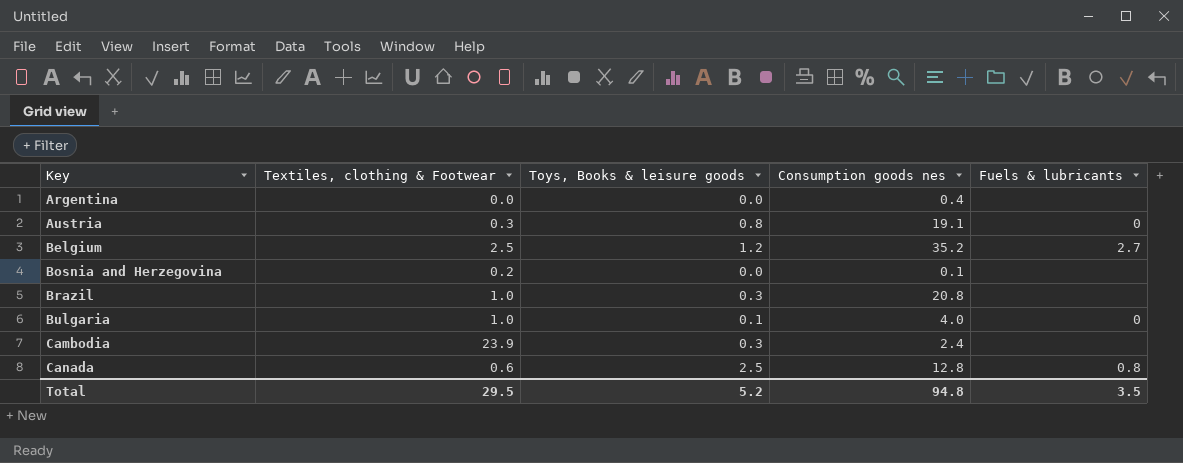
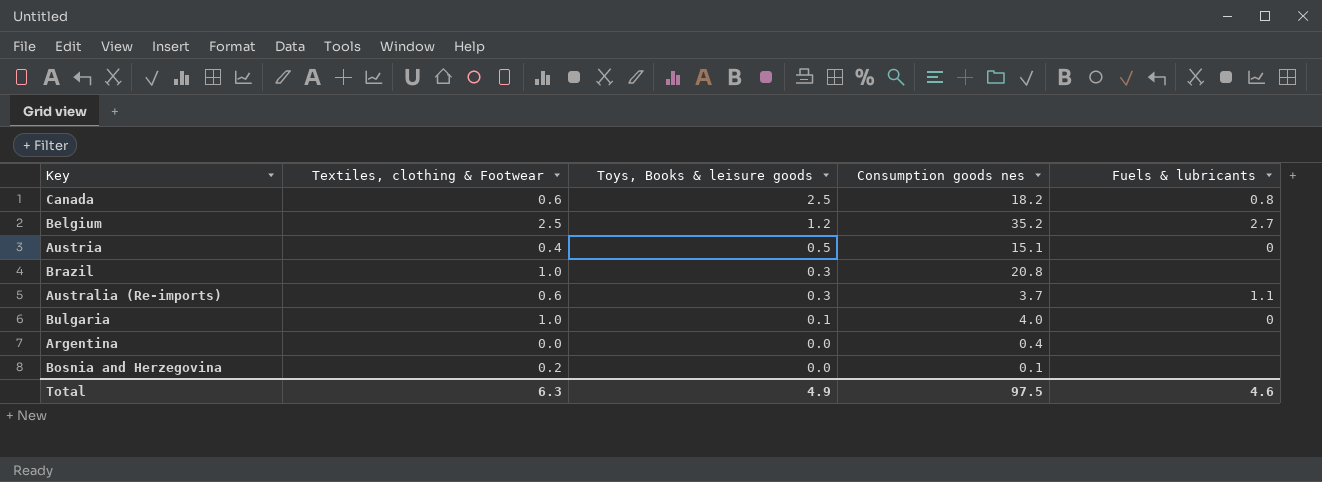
row order: Key ascending -> Toys, Books & leisure goods descending
row Cambodia: 23.9 | 0.3 | 2.4 | none -> none
Canada | Consumption goods nes: 12.8 -> 18.2
Austria | Textiles, clothing & Footwear: 0.3 -> 0.4
Austria | Toys, Books & leisure goods: 0.8 -> 0.5
Austria | Consumption goods nes: 19.1 -> 15.1
row Australia (Re-imports): none -> 0.6 | 0.3 | 3.7 | 1.1
Total | Textiles, clothing & Footwear: 29.5 -> 6.3
Total | Toys, Books & leisure goods: 5.2 -> 4.9
Total | Consumption goods nes: 94.8 -> 97.5
Total | Fuels & lubricants: 3.5 -> 4.6

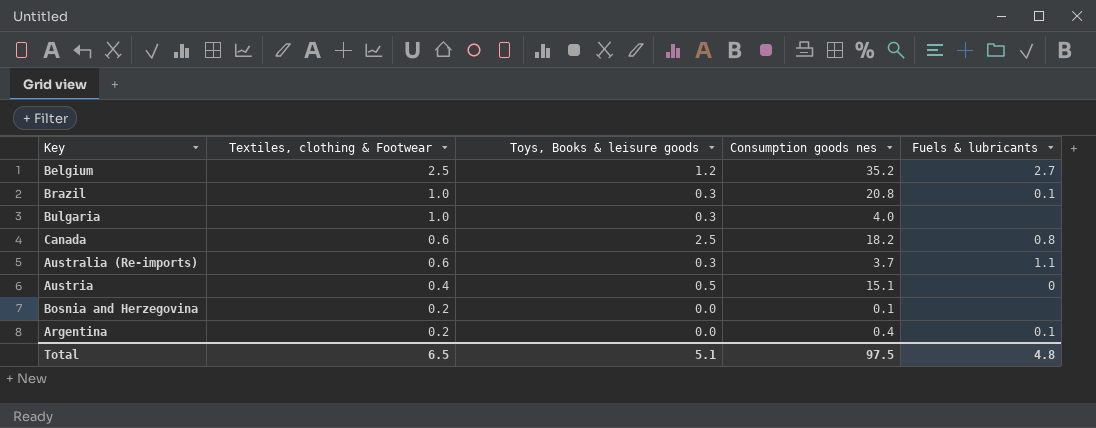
row order: Toys, Books & leisure goods descending -> Textiles, clothing & Footwear descending
Brazil | Fuels & lubricants: none -> 0.1
Bulgaria | Toys, Books & leisure goods: 0.1 -> 0.3
Bulgaria | Fuels & lubricants: 0 -> none
Argentina | Textiles, clothing & Footwear: 0.0 -> 0.2
Argentina | Fuels & lubricants: none -> 0.1
Total | Textiles, clothing & Footwear: 6.3 -> 6.5
Total | Toys, Books & leisure goods: 4.9 -> 5.1
Total | Fuels & lubricants: 4.6 -> 4.8

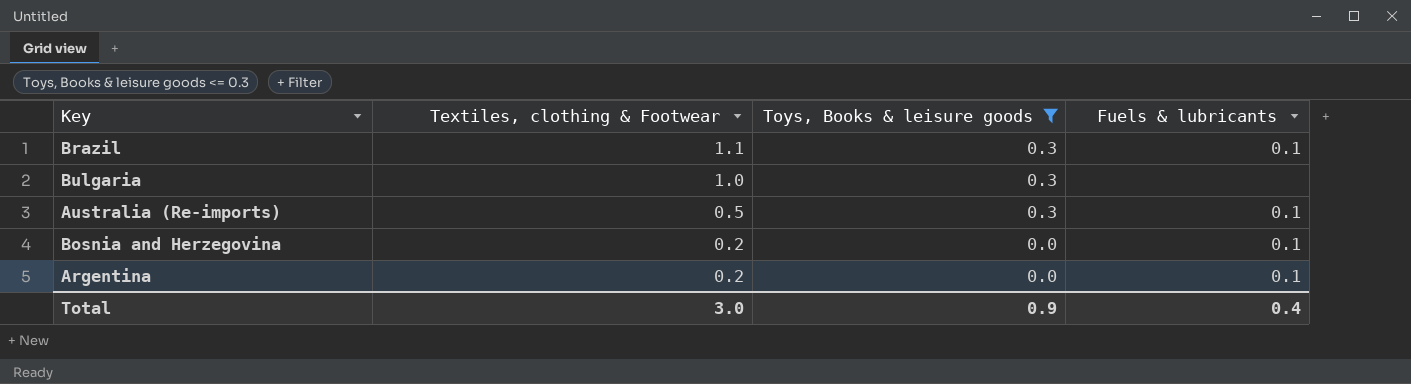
filter: none -> Toys, Books & leisure goods <= 0.3
column Consumption goods nes | position: 4 -> none
Brazil | Textiles, clothing & Footwear: 1.0 -> 1.1
Australia (Re-imports) | Textiles, clothing & Footwear: 0.6 -> 0.5
Australia (Re-imports) | Fuels & lubricants: 1.1 -> 0.1
Bosnia and Herzegovina | Fuels & lubricants: none -> 0.1
Total | Textiles, clothing & Footwear: 6.5 -> 3.0
Total | Toys, Books & leisure goods: 5.1 -> 0.9
Total | Fuels & lubricants: 4.8 -> 0.4

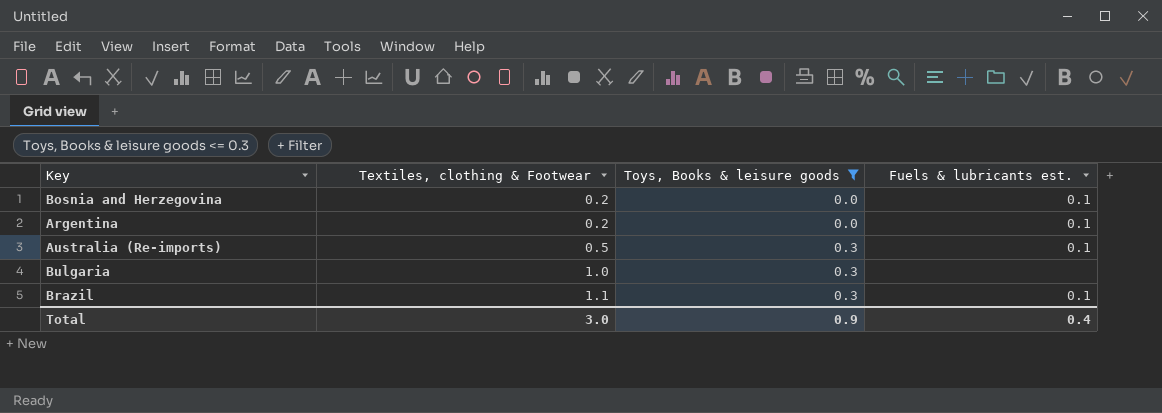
row order: Textiles, clothing & Footwear descending -> Textiles, clothing & Footwear ascending
column name: Fuels & lubricants -> Fuels & lubricants est.

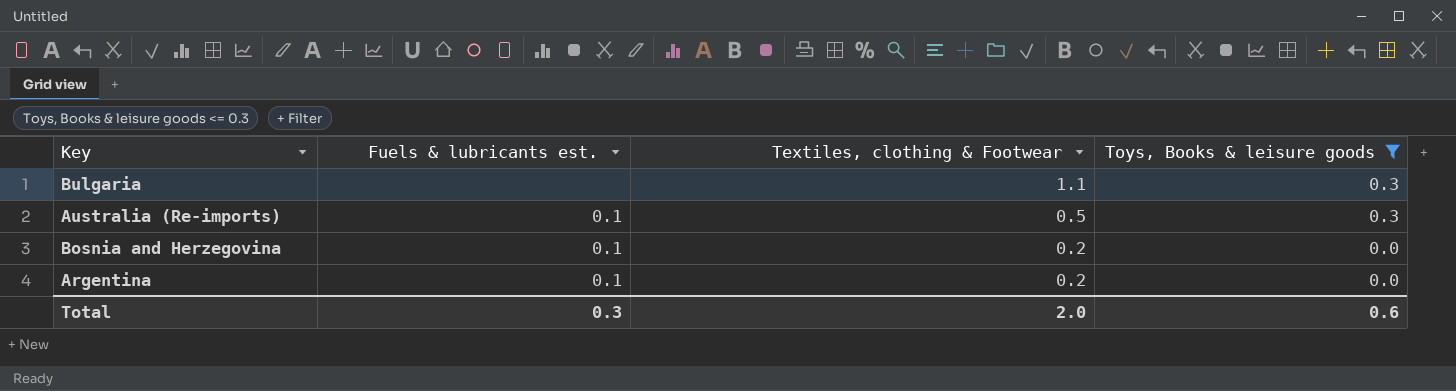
row order: Textiles, clothing & Footwear ascending -> Textiles, clothing & Footwear descending
column Fuels & lubricants est. | position: 4 -> 2
row Brazil: 1.1 | 0.3 | 0.1 -> none
Bulgaria | Textiles, clothing & Footwear: 1.0 -> 1.1
Total | Fuels & lubricants est.: 0.4 -> 0.3
Total | Textiles, clothing & Footwear: 3.0 -> 2.0
Total | Toys, Books & leisure goods: 0.9 -> 0.6

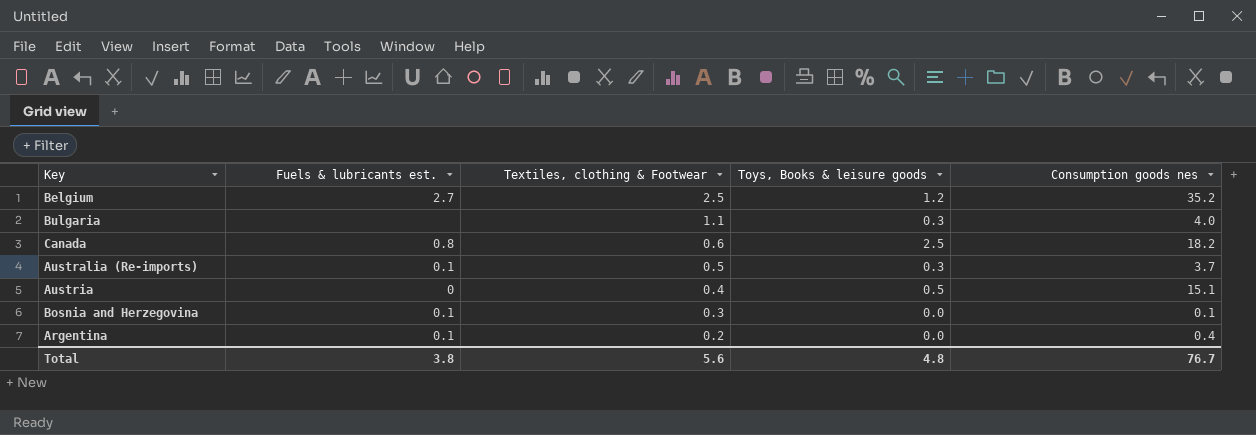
filter: Toys, Books & leisure goods <= 0.3 -> none
column Consumption goods nes | position: none -> 5
Bosnia and Herzegovina | Textiles, clothing & Footwear: 0.2 -> 0.3
Total | Fuels & lubricants est.: 0.3 -> 3.8
Total | Textiles, clothing & Footwear: 2.0 -> 5.6
Total | Toys, Books & leisure goods: 0.6 -> 4.8

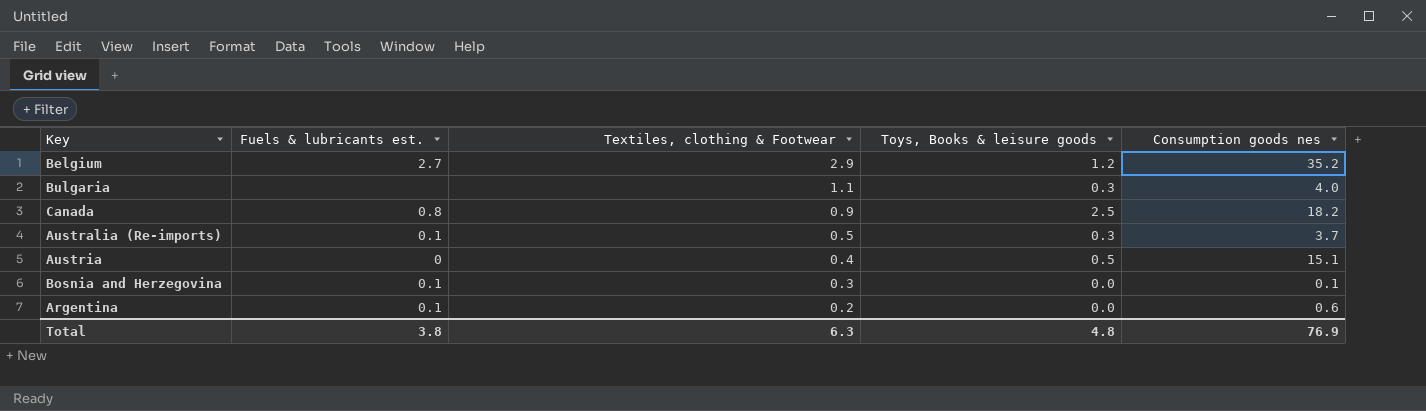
Belgium | Textiles, clothing & Footwear: 2.5 -> 2.9
Canada | Textiles, clothing & Footwear: 0.6 -> 0.9
Argentina | Consumption goods nes: 0.4 -> 0.6
Total | Textiles, clothing & Footwear: 5.6 -> 6.3
Total | Consumption goods nes: 76.7 -> 76.9

